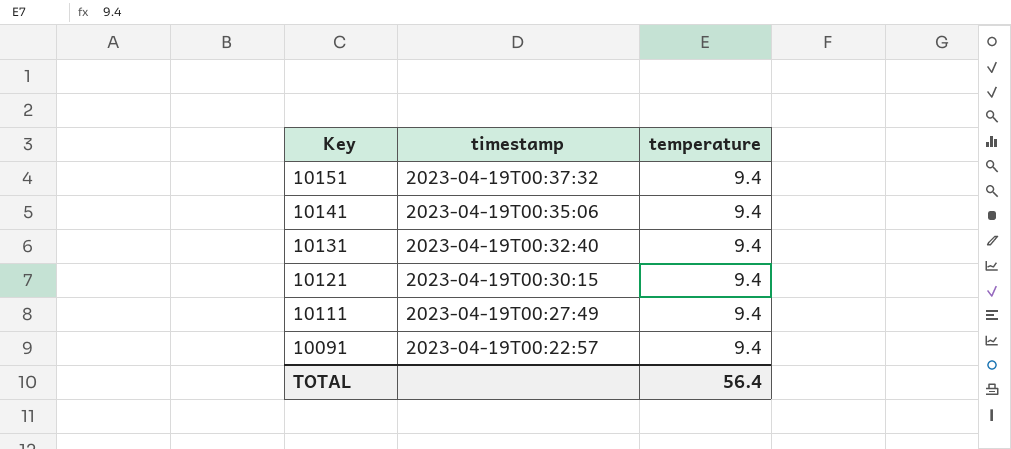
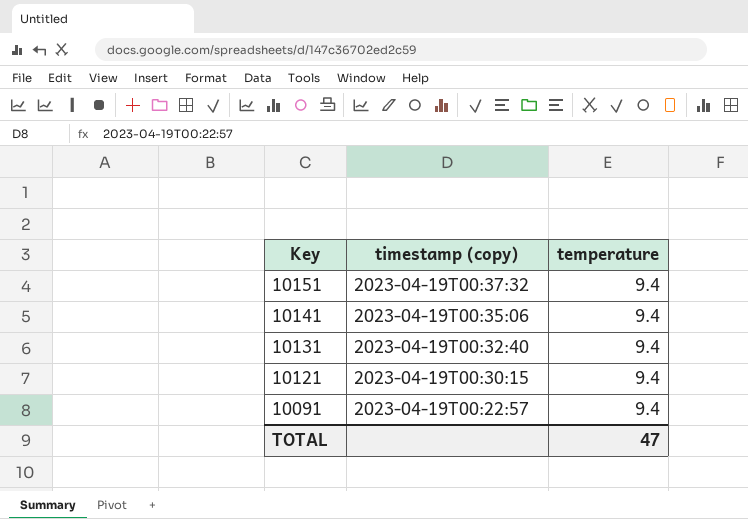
column name: timestamp -> timestamp (copy)
row 10111: 2023-04-19T00:27:49 | 9.4 -> none
TOTAL | temperature: 56.4 -> 47

